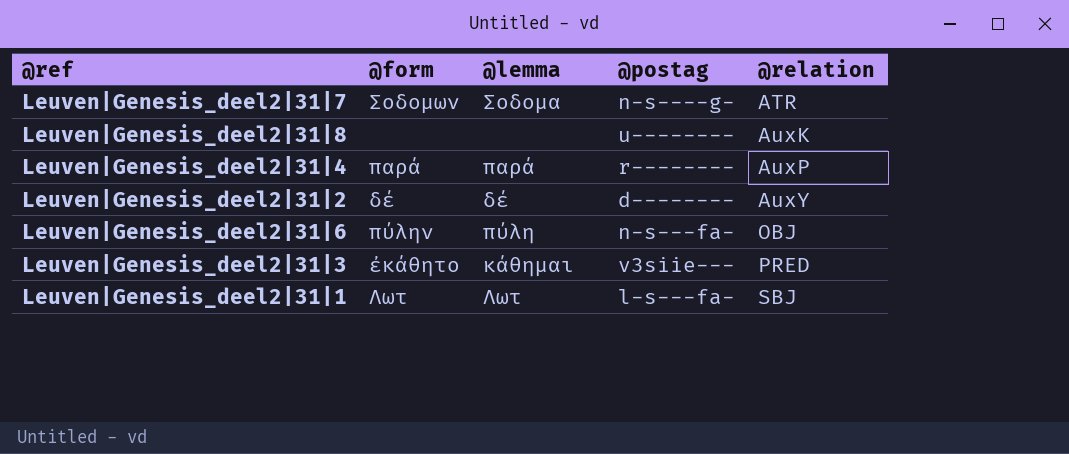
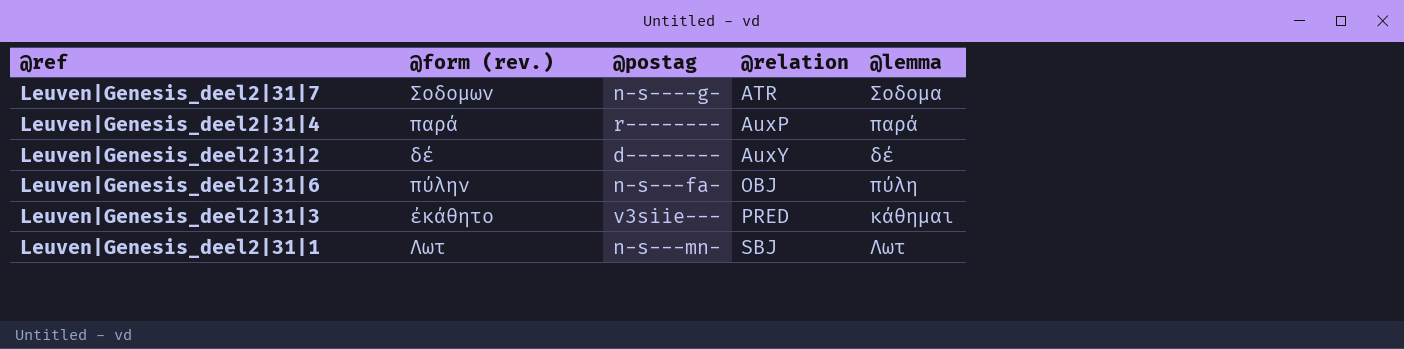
column name: @form -> @form (rev.)
column @lemma | position: 3 -> 5
row Leuven|Genesis_deel2|31|8: none | none | u-------- | AuxK -> none
Leuven|Genesis_deel2|31|1 | @postag: l-s---fa- -> n-s---mn-

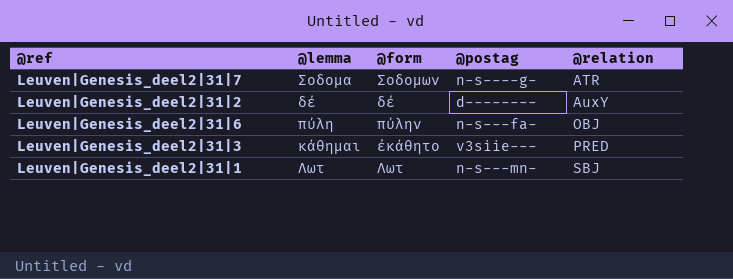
column @lemma | position: 5 -> 2
column name: @form (rev.) -> @form
row Leuven|Genesis_deel2|31|4: παρά | r-------- | AuxP | παρά -> none

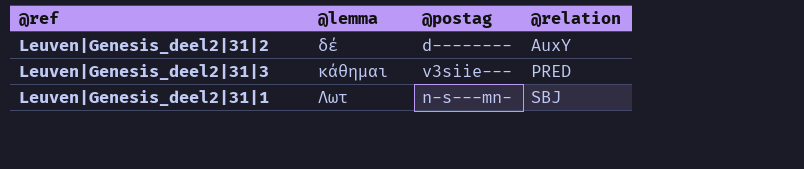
column @form | position: 3 -> none
row Leuven|Genesis_deel2|31|7: Σοδομα | Σοδομων | n-s----g- | ATR -> none
row Leuven|Genesis_deel2|31|6: πύλη | πύλην | n-s---fa- | OBJ -> none

